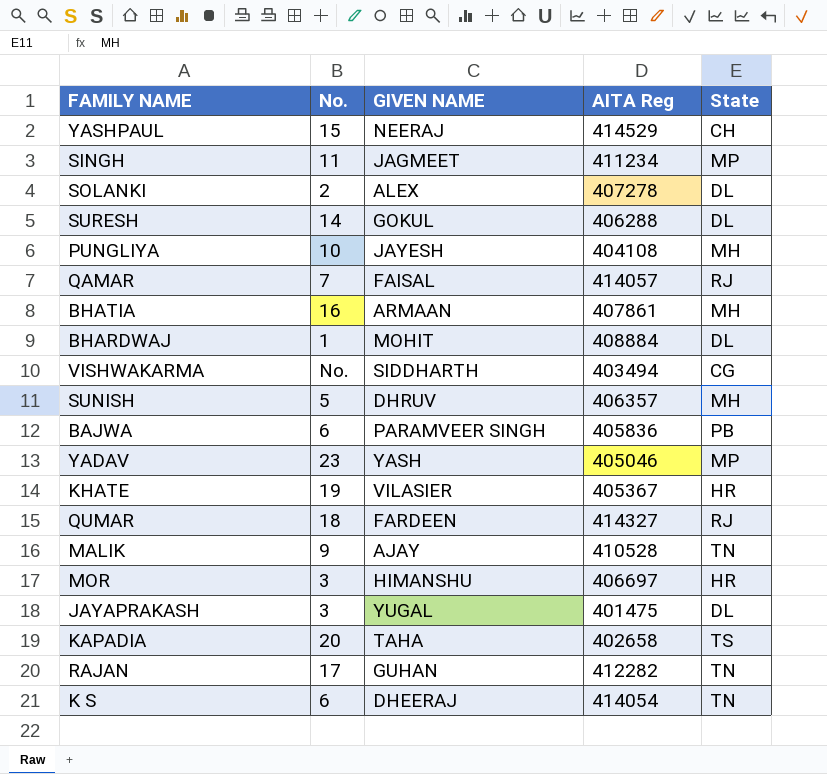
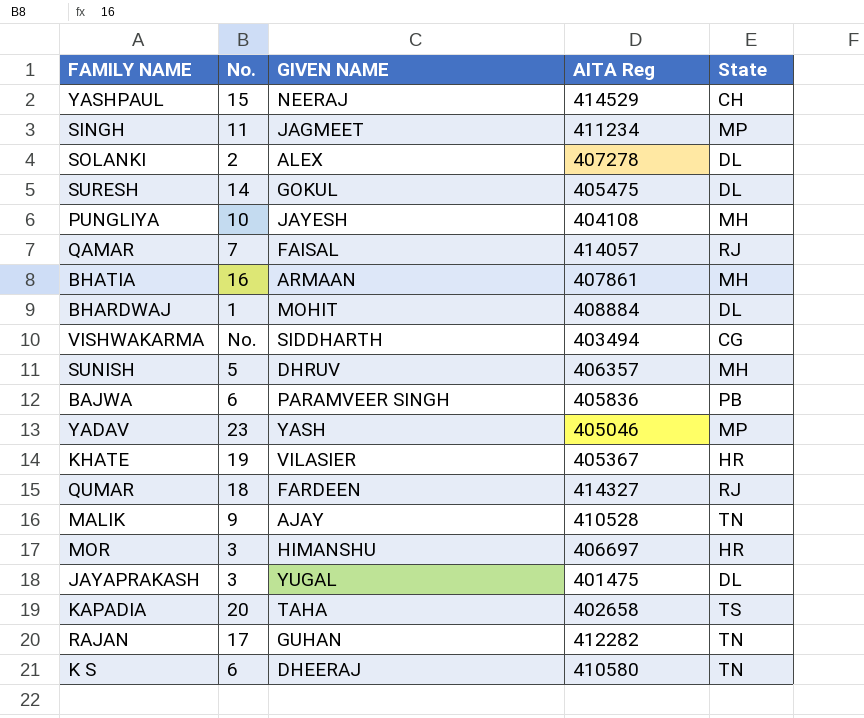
SURESH | AITA Reg: 406288 -> 405475
K S | AITA Reg: 414054 -> 410580

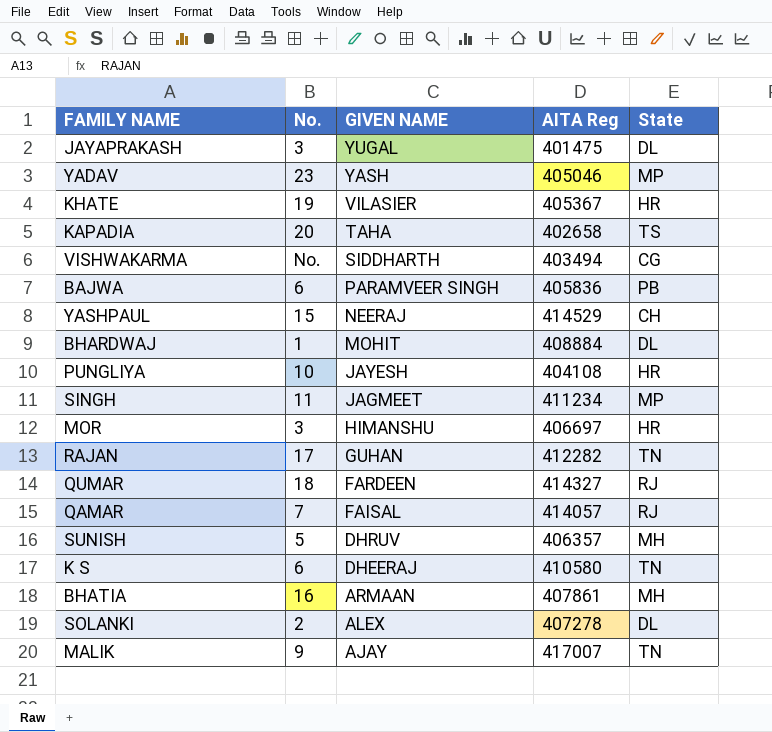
row order: none -> GIVEN NAME descending
row SURESH: 14 | GOKUL | 405475 | DL -> none
PUNGLIYA | State: MH -> HR
MALIK | AITA Reg: 410528 -> 417007

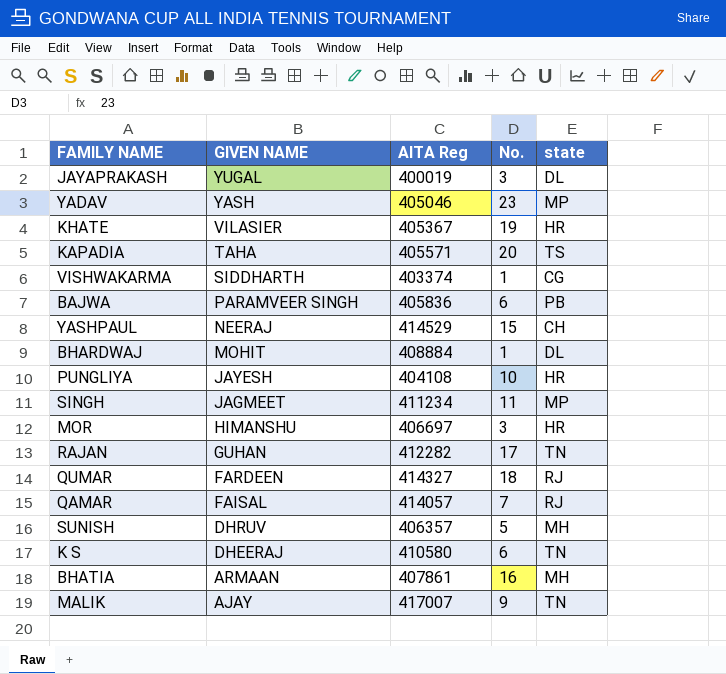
column No. | position: 2 -> 4
column name: State -> state
row SOLANKI: 2 | ALEX | 407278 | DL -> none
JAYAPRAKASH | AITA Reg: 401475 -> 400019
KAPADIA | AITA Reg: 402658 -> 405571
VISHWAKARMA | AITA Reg: 403494 -> 403374
VISHWAKARMA | No.: No. -> 1

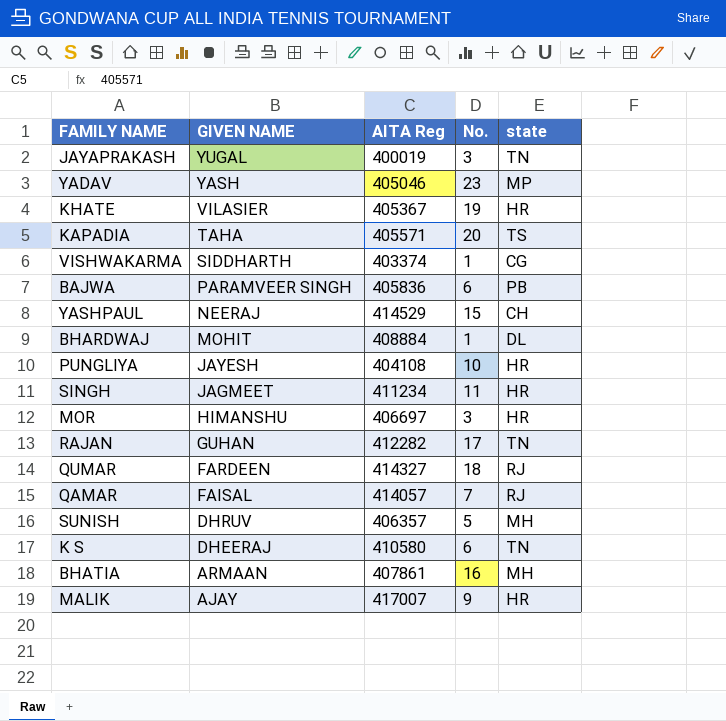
JAYAPRAKASH | state: DL -> TN
SINGH | state: MP -> HR
MALIK | state: TN -> HR

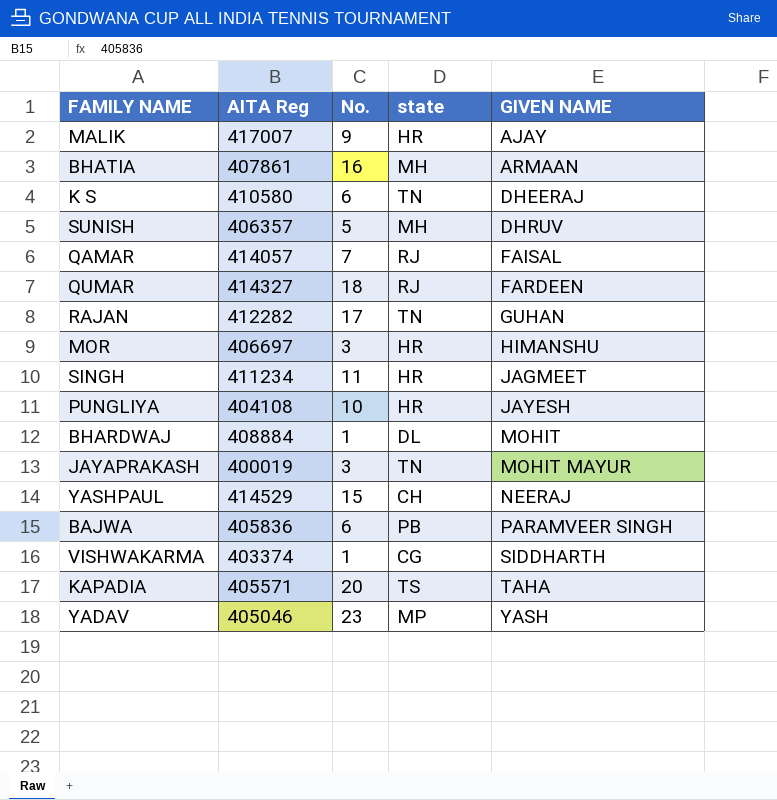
row order: GIVEN NAME descending -> GIVEN NAME ascending
column GIVEN NAME | position: 2 -> 5
row KHATE: VILASIER | 405367 | 19 | HR -> none
JAYAPRAKASH | GIVEN NAME: YUGAL -> MOHIT MAYUR

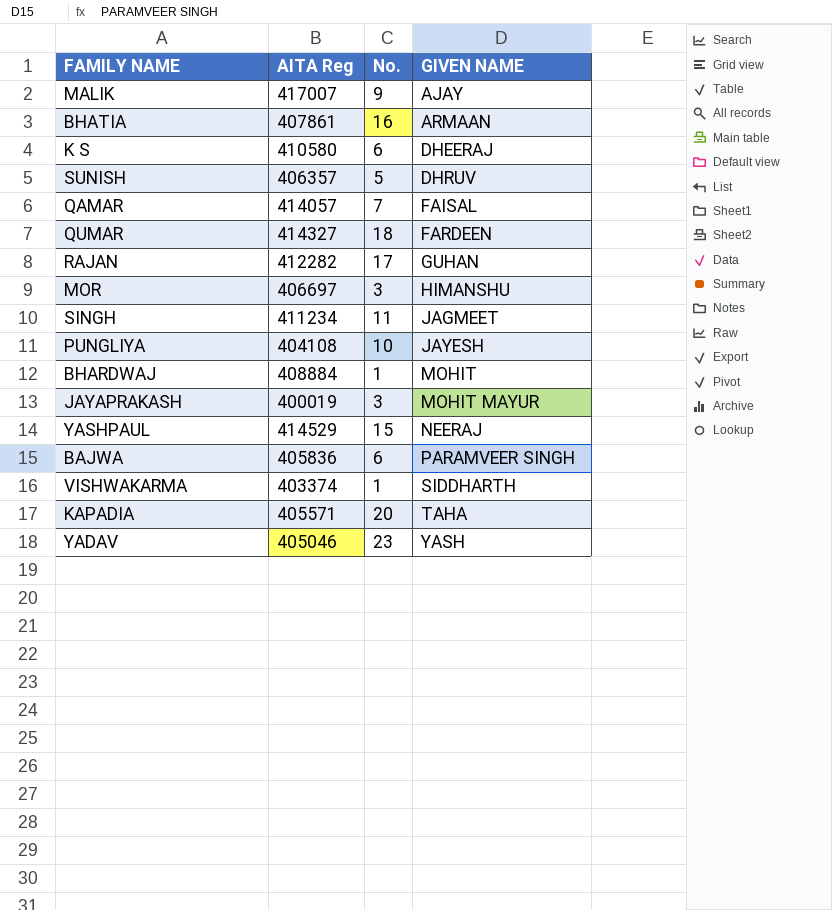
column state | position: 4 -> none

